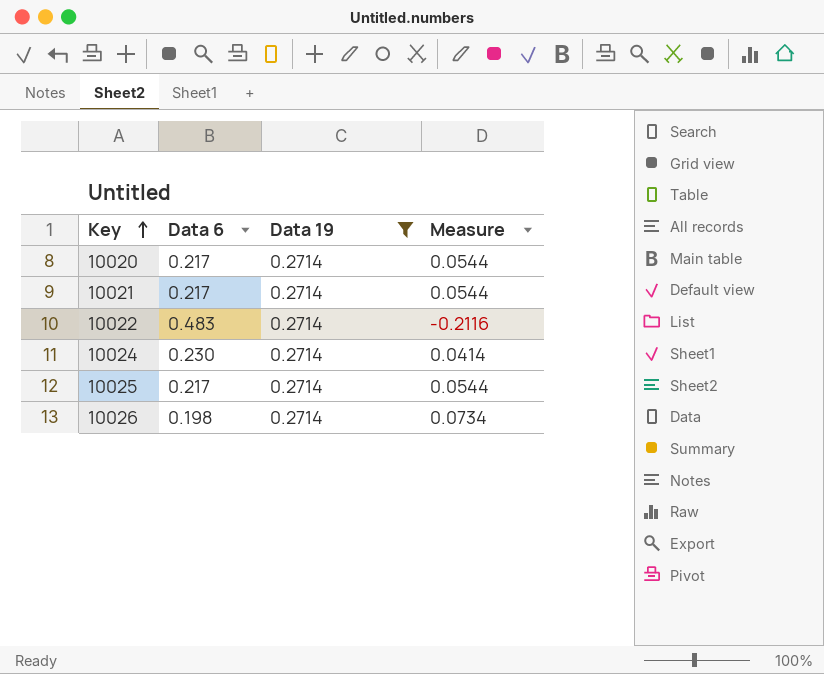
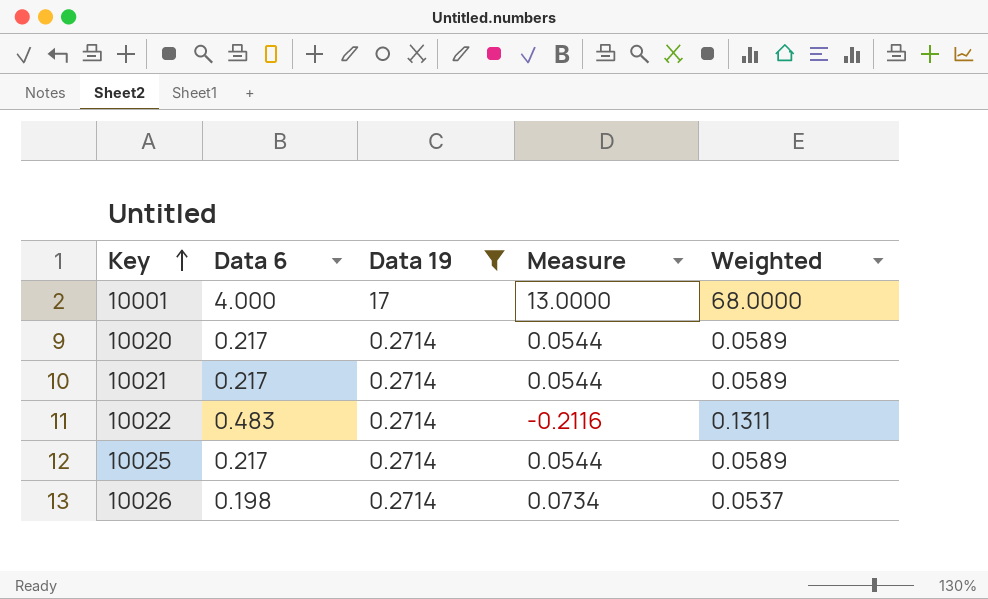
column Weighted | formula: none -> [Data 6] * [Data 19]
row 10024: 0.230 | 0.2714 | 0.0414 -> none
row 10001: none -> 4.000 | 17 | 13.0000 | 68.0000

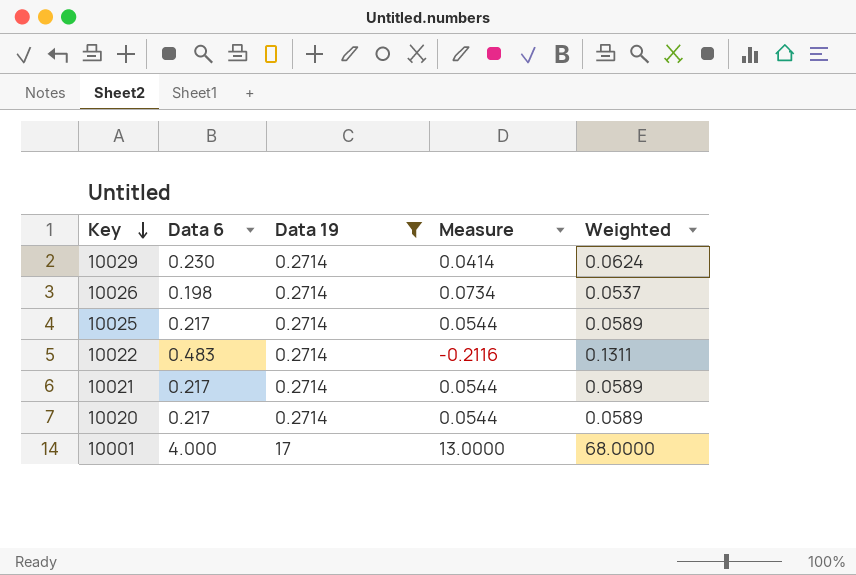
row order: Key ascending -> Key descending
row 10029: none -> 0.230 | 0.2714 | 0.0414 | 0.0624

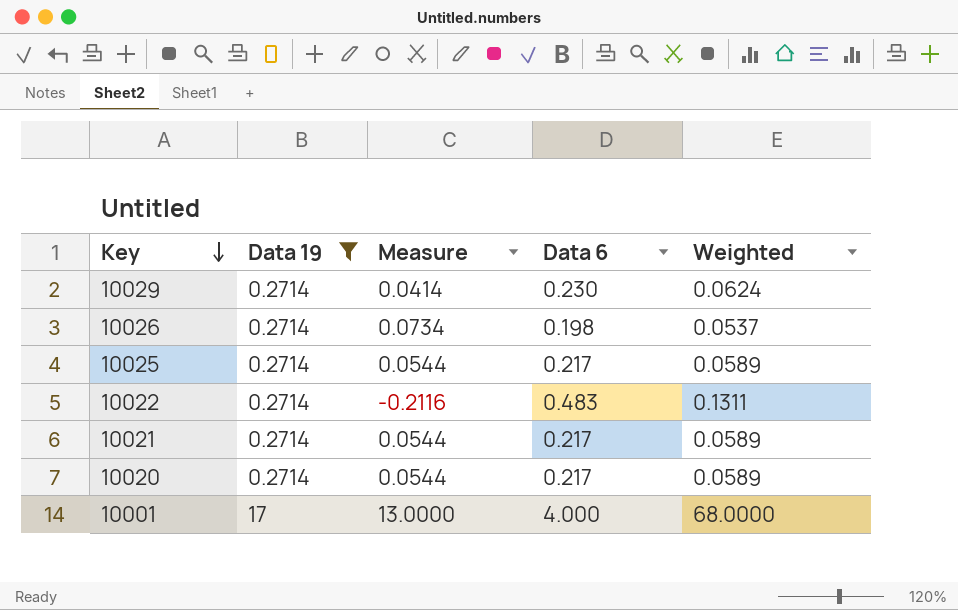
column Data 6 | position: 2 -> 4

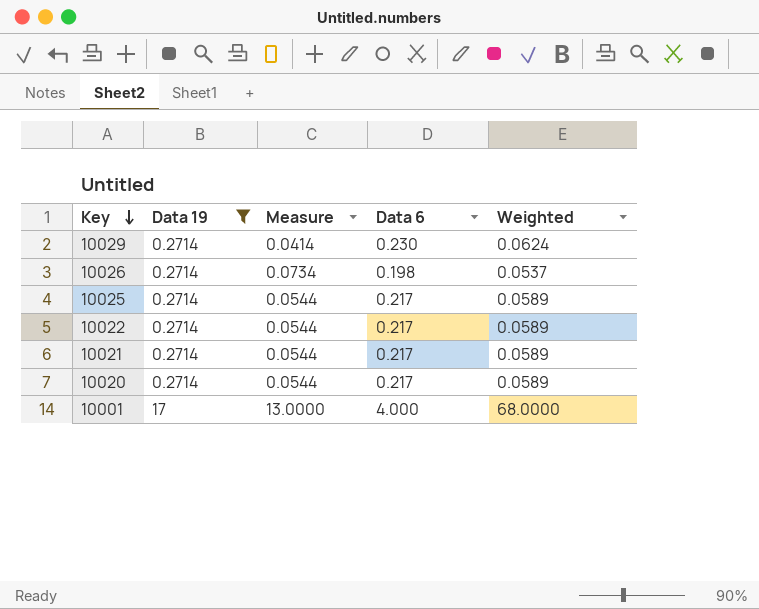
10022 | Measure: -0.2116 -> 0.0544
10022 | Data 6: 0.483 -> 0.217
10022 | Weighted: 0.1311 -> 0.0589

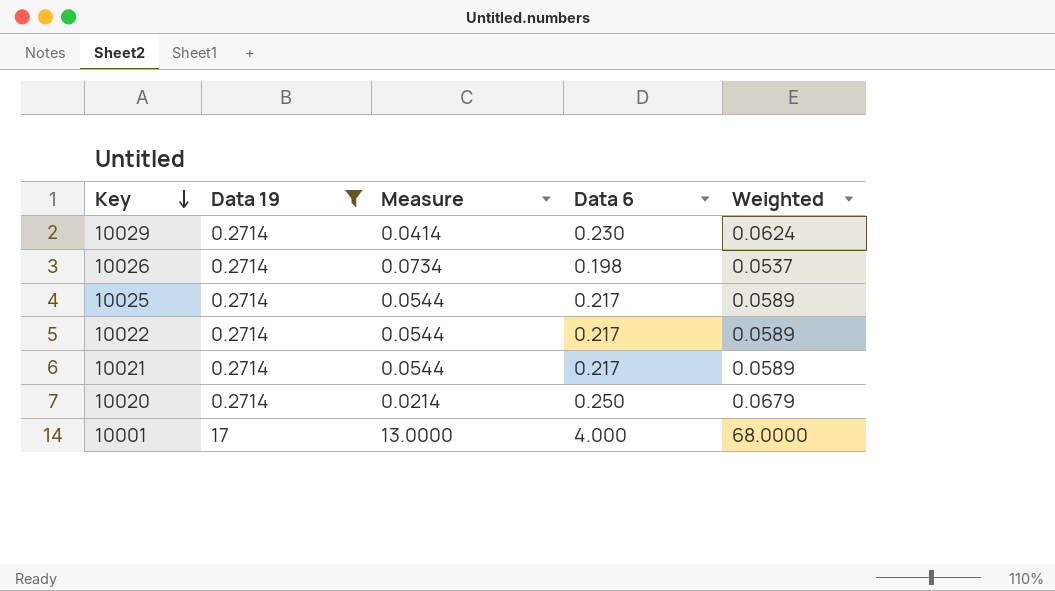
10020 | Measure: 0.0544 -> 0.0214
10020 | Data 6: 0.217 -> 0.250
10020 | Weighted: 0.0589 -> 0.0679

